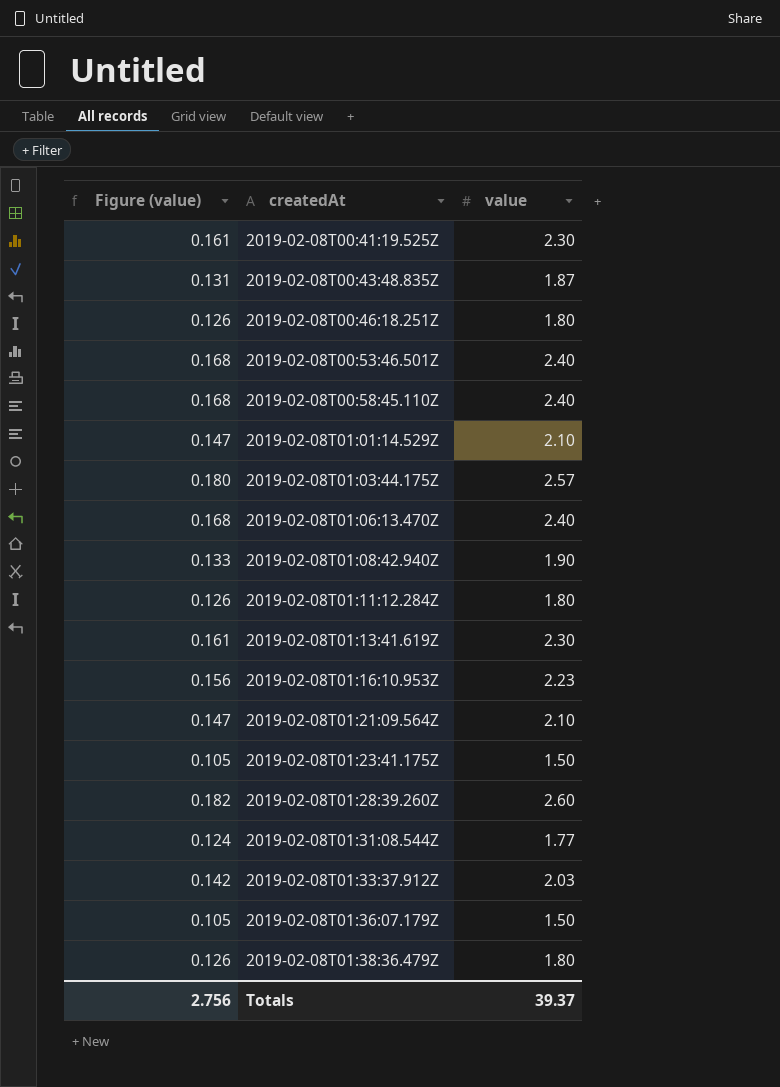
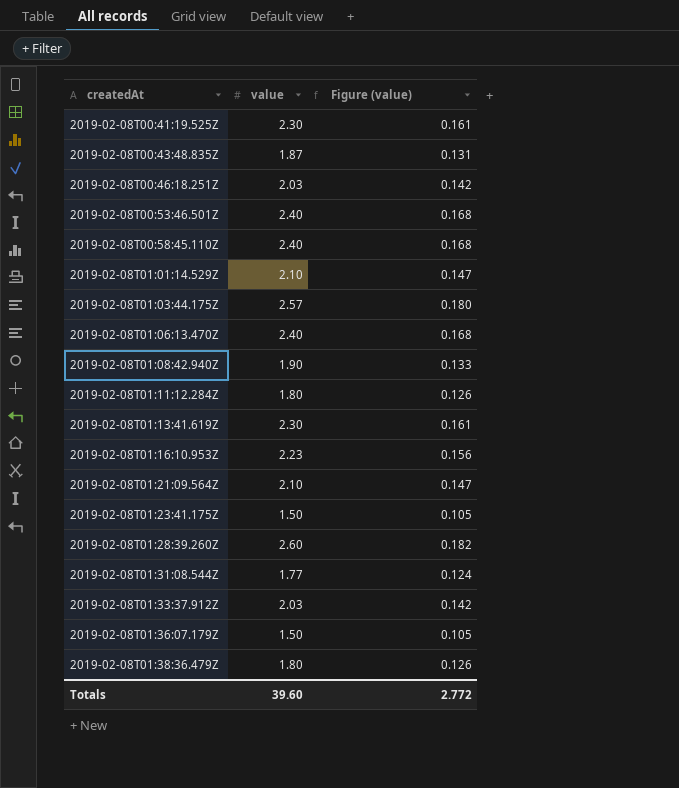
column Figure (value) | position: 1 -> 3
2019-02-08T00:46:18.251Z | value: 1.80 -> 2.03
2019-02-08T00:46:18.251Z | Figure (value): 0.126 -> 0.142
Totals | value: 39.37 -> 39.60
Totals | Figure (value): 2.756 -> 2.772

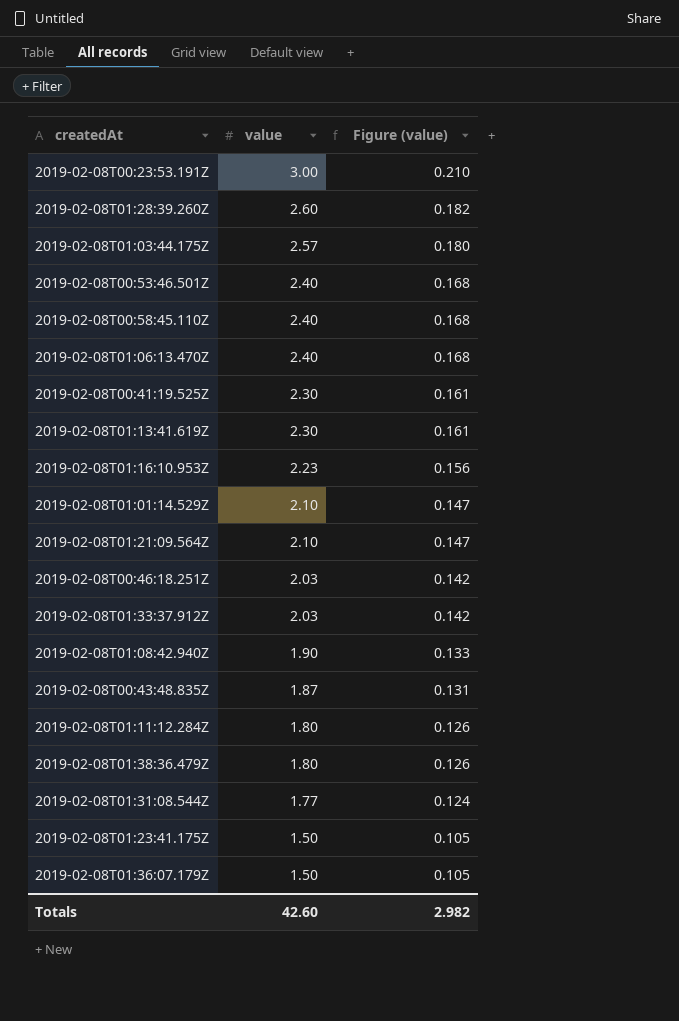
row order: createdAt ascending -> value descending
row 2019-02-08T00:23:53.191Z: none -> 3.00 | 0.210
Totals | value: 39.60 -> 42.60
Totals | Figure (value): 2.772 -> 2.982

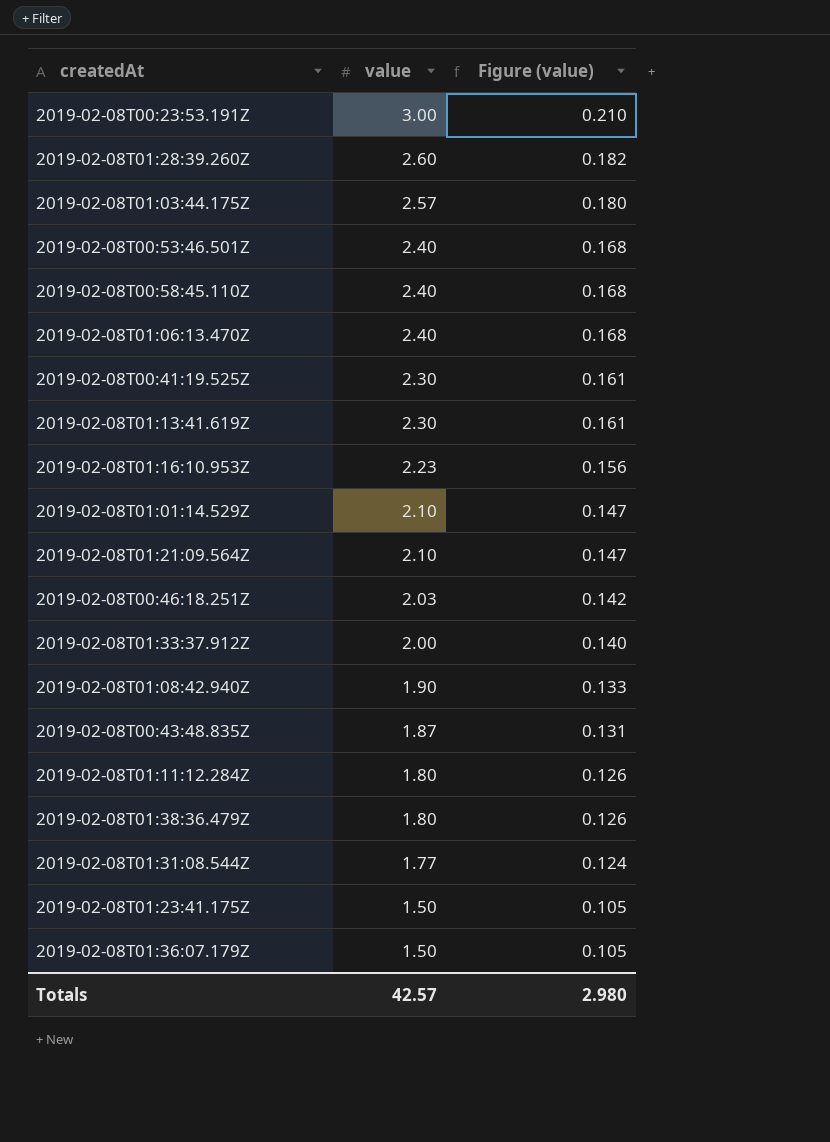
2019-02-08T01:33:37.912Z | value: 2.03 -> 2.00
2019-02-08T01:33:37.912Z | Figure (value): 0.142 -> 0.140
Totals | value: 42.60 -> 42.57
Totals | Figure (value): 2.982 -> 2.980

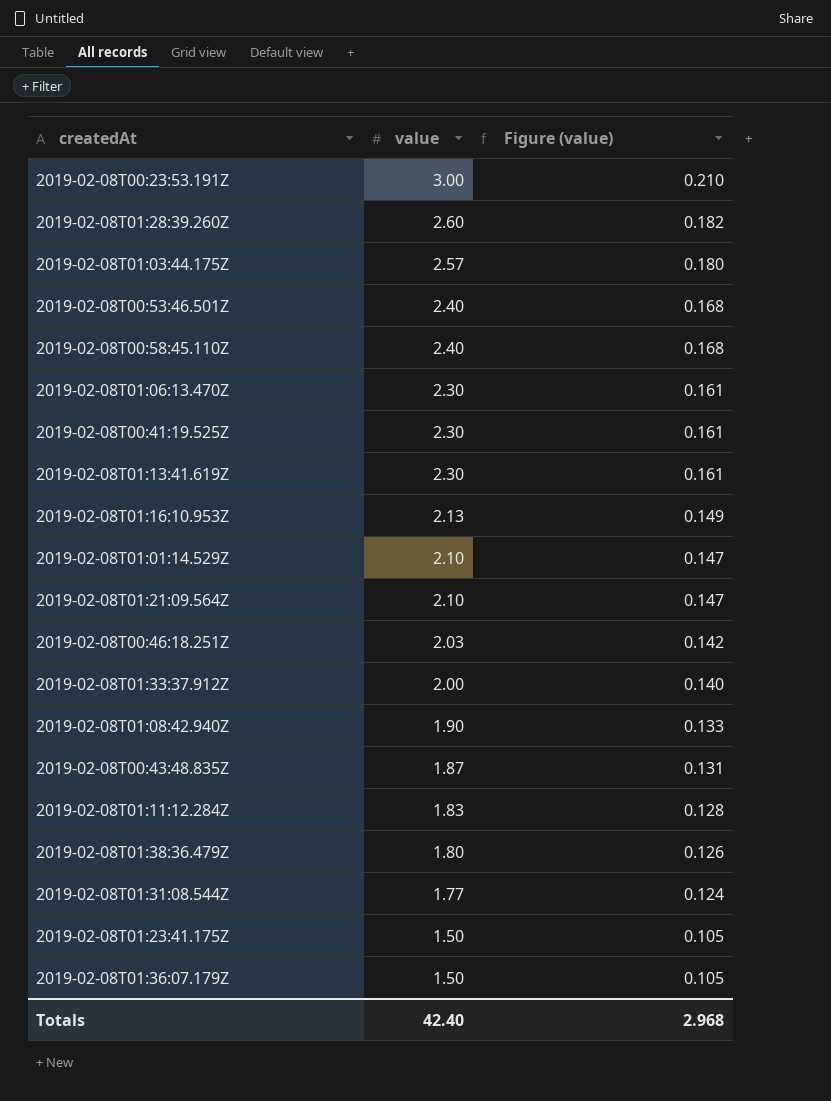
2019-02-08T01:06:13.470Z | value: 2.40 -> 2.30
2019-02-08T01:06:13.470Z | Figure (value): 0.168 -> 0.161
2019-02-08T01:16:10.953Z | value: 2.23 -> 2.13
2019-02-08T01:16:10.953Z | Figure (value): 0.156 -> 0.149
2019-02-08T01:11:12.284Z | value: 1.80 -> 1.83
2019-02-08T01:11:12.284Z | Figure (value): 0.126 -> 0.128
Totals | value: 42.57 -> 42.40
Totals | Figure (value): 2.980 -> 2.968

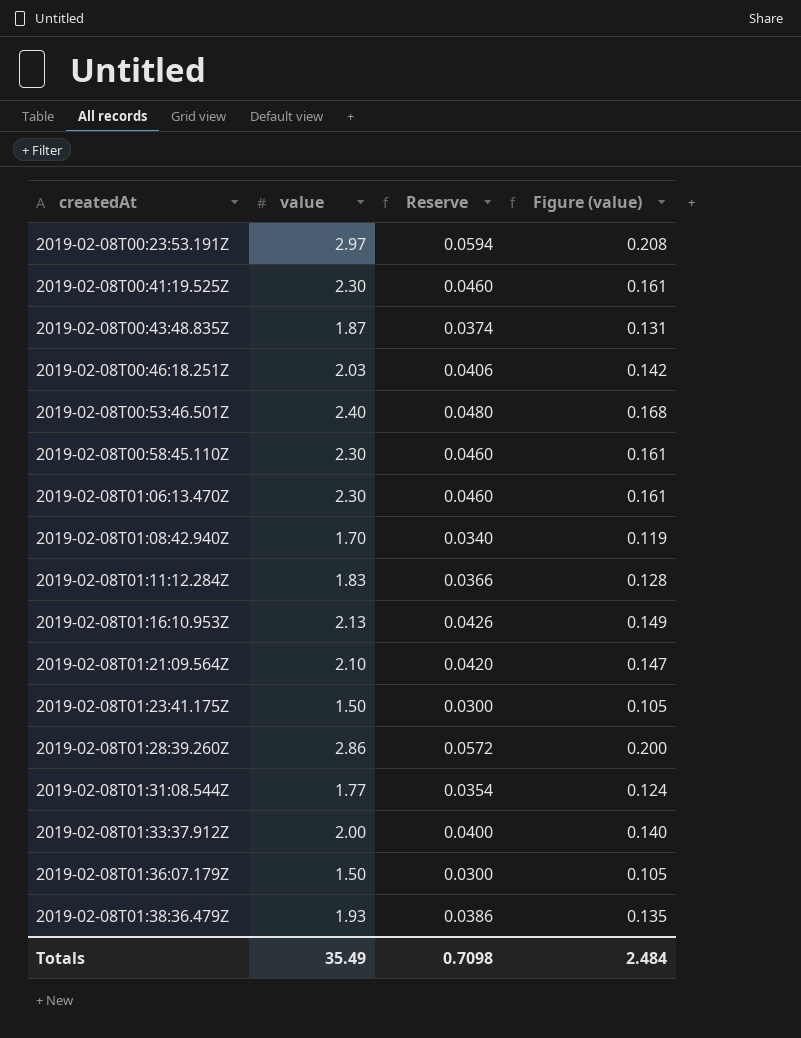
row order: value descending -> createdAt ascending
column Reserve | formula: none -> [value] * 0.02
row 2019-02-08T01:03:44.175Z: 2.57 | 0.180 -> none
row 2019-02-08T01:13:41.619Z: 2.30 | 0.161 -> none
row 2019-02-08T01:01:14.529Z: 2.10 | 0.147 -> none
2019-02-08T00:23:53.191Z | value: 3.00 -> 2.97
2019-02-08T00:23:53.191Z | Figure (value): 0.210 -> 0.208
2019-02-08T00:58:45.110Z | value: 2.40 -> 2.30
2019-02-08T00:58:45.110Z | Figure (value): 0.168 -> 0.161
2019-02-08T01:08:42.940Z | value: 1.90 -> 1.70
2019-02-08T01:08:42.940Z | Figure (value): 0.133 -> 0.119
2019-02-08T01:28:39.260Z | value: 2.60 -> 2.86
2019-02-08T01:28:39.260Z | Figure (value): 0.182 -> 0.200
2019-02-08T01:38:36.479Z | value: 1.80 -> 1.93
2019-02-08T01:38:36.479Z | Figure (value): 0.126 -> 0.135
Totals | value: 42.40 -> 35.49
Totals | Figure (value): 2.968 -> 2.484

